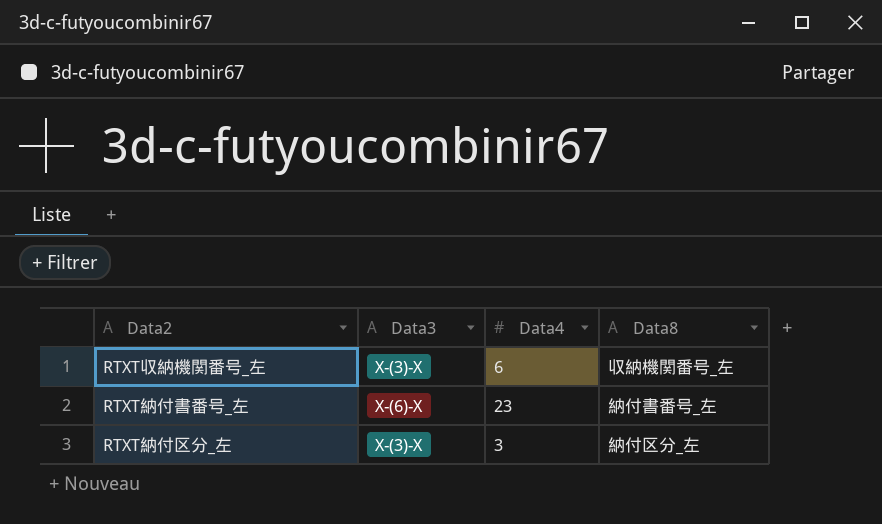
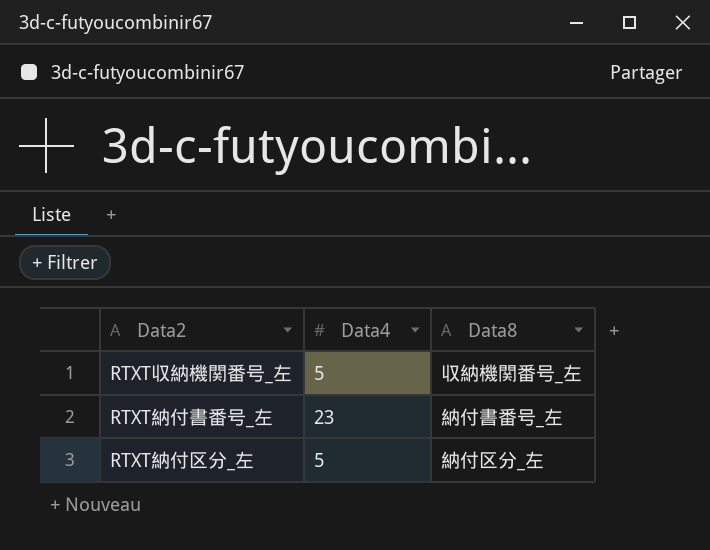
column Data3 | position: 2 -> none
RTXT収納機関番号_左 | Data4: 6 -> 5
RTXT納付区分_左 | Data4: 3 -> 5

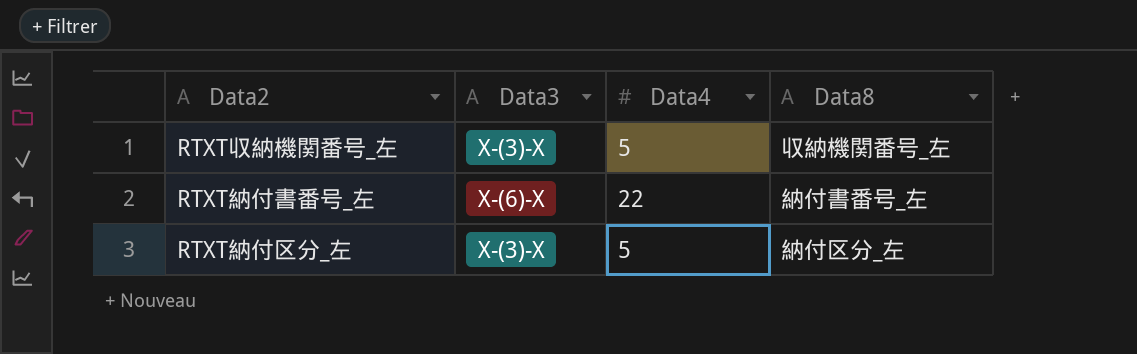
column Data3 | position: none -> 2
RTXT納付書番号_左 | Data4: 23 -> 22

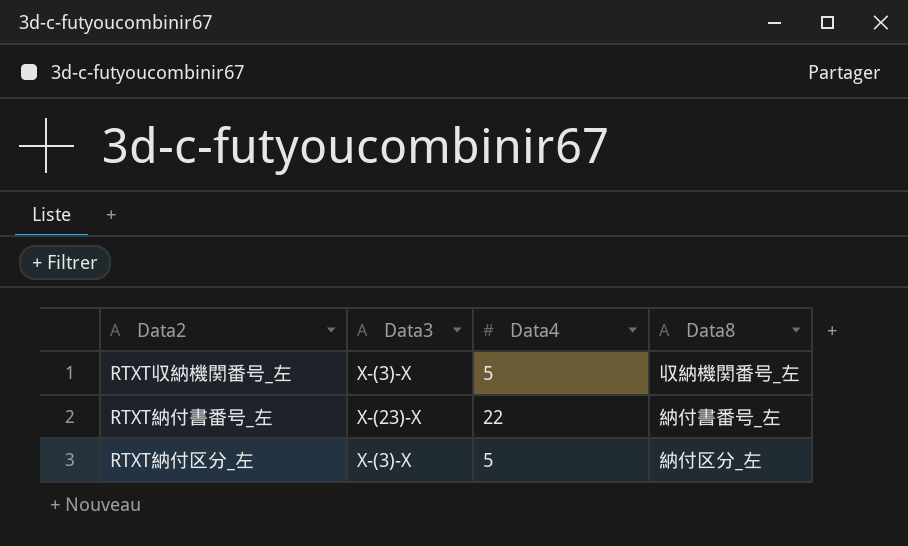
RTXT納付書番号_左 | Data3: X-(6)-X -> X-(23)-X

